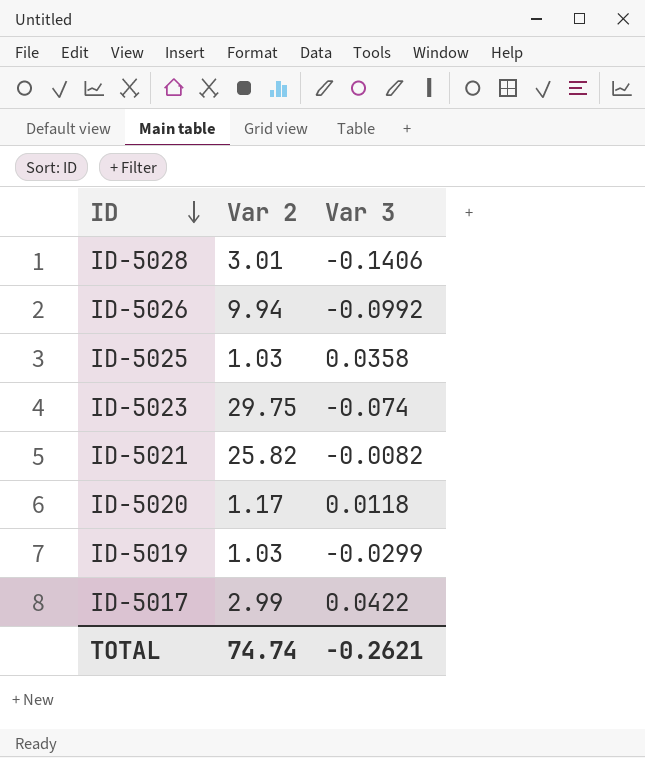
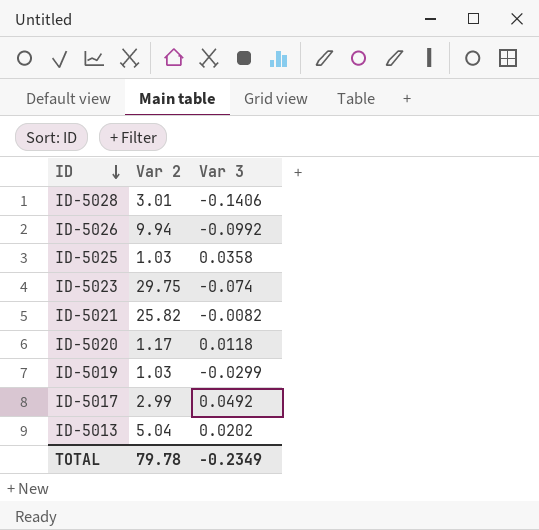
ID-5017 | Var 3: 0.0422 -> 0.0492
row ID-5013: none -> 5.04 | 0.0202
TOTAL | Var 2: 74.74 -> 79.78
TOTAL | Var 3: -0.2621 -> -0.2349

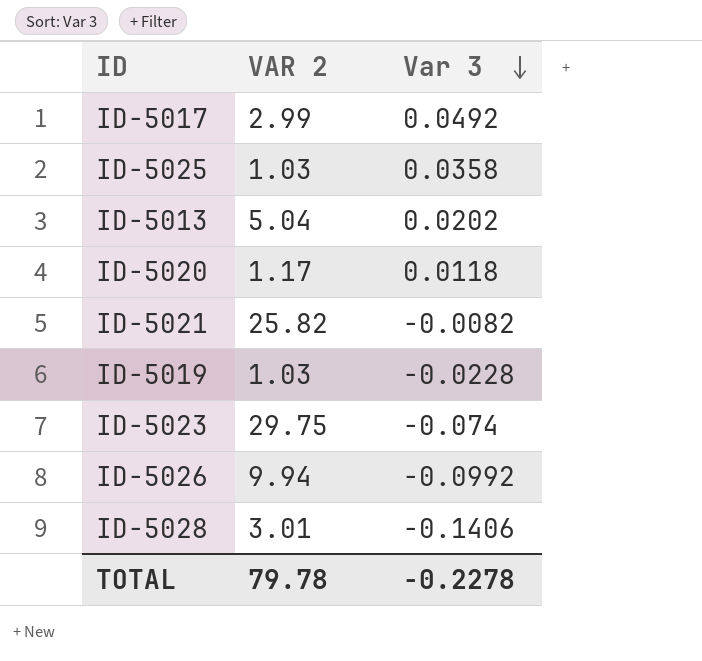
row order: ID descending -> Var 3 descending
column name: Var 2 -> VAR 2
ID-5019 | Var 3: -0.0299 -> -0.0228
TOTAL | Var 3: -0.2349 -> -0.2278

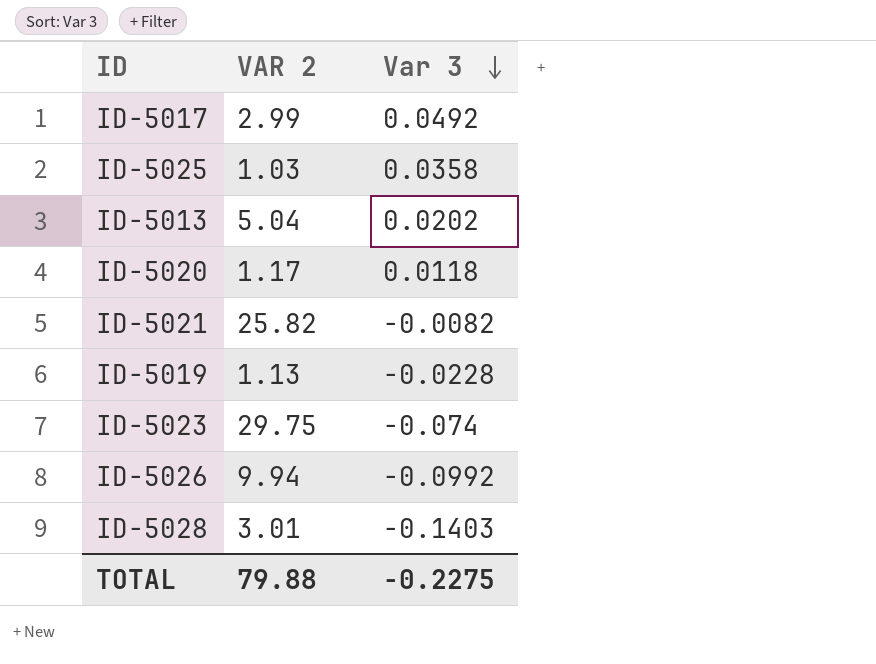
ID-5019 | VAR 2: 1.03 -> 1.13
ID-5028 | Var 3: -0.1406 -> -0.1403
TOTAL | VAR 2: 79.78 -> 79.88
TOTAL | Var 3: -0.2278 -> -0.2275

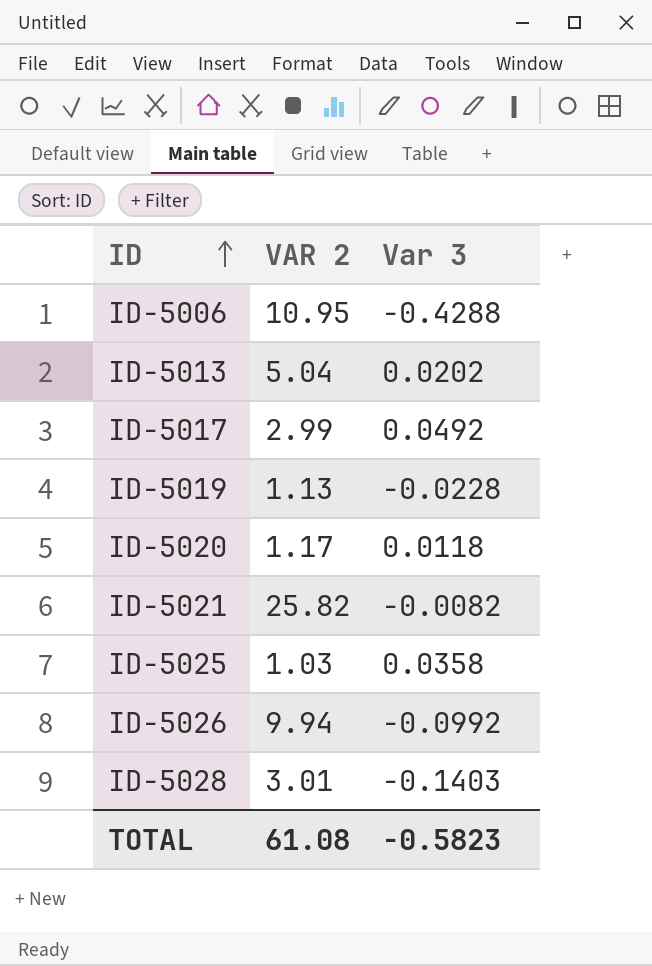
row order: Var 3 descending -> ID ascending
row ID-5023: 29.75 | -0.074 -> none
row ID-5006: none -> 10.95 | -0.4288
TOTAL | VAR 2: 79.88 -> 61.08
TOTAL | Var 3: -0.2275 -> -0.5823

